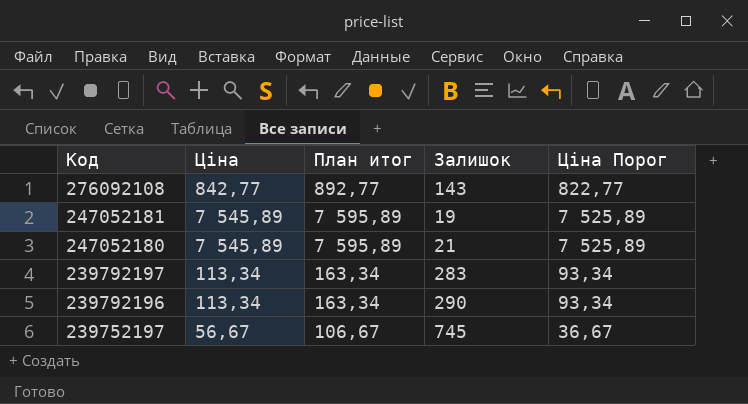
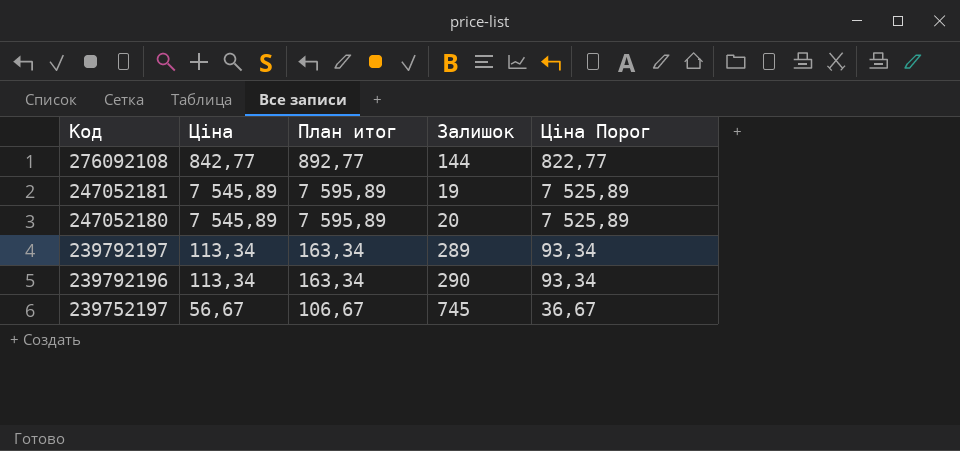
276092108 | Залишок: 143 -> 144
247052180 | Залишок: 21 -> 20
239792197 | Залишок: 283 -> 289

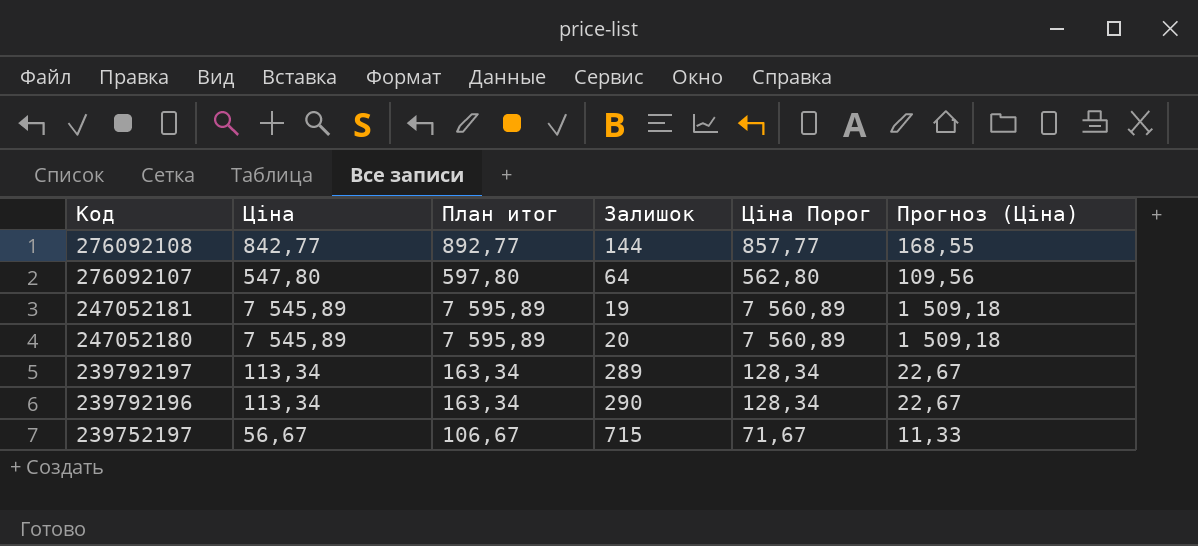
column Ціна Порог | formula: [Ціна] - 20 -> [Ціна] + 15
column Прогноз (Ціна) | formula: none -> [Ціна] * 0,2
row 276092107: none -> 547,80 | 597,80 | 64 | 562,80 | 109,56
239752197 | Залишок: 745 -> 715

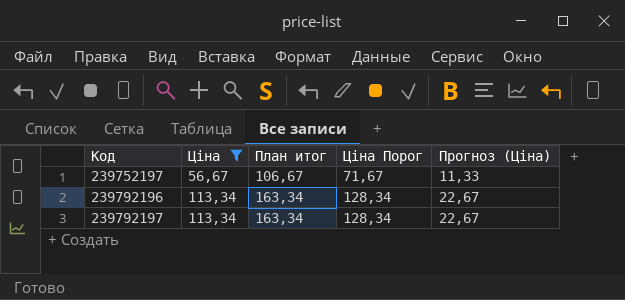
filter: none -> Ціна <= 113,34
row order: Код descending -> Код ascending
column Залишок | position: 4 -> none

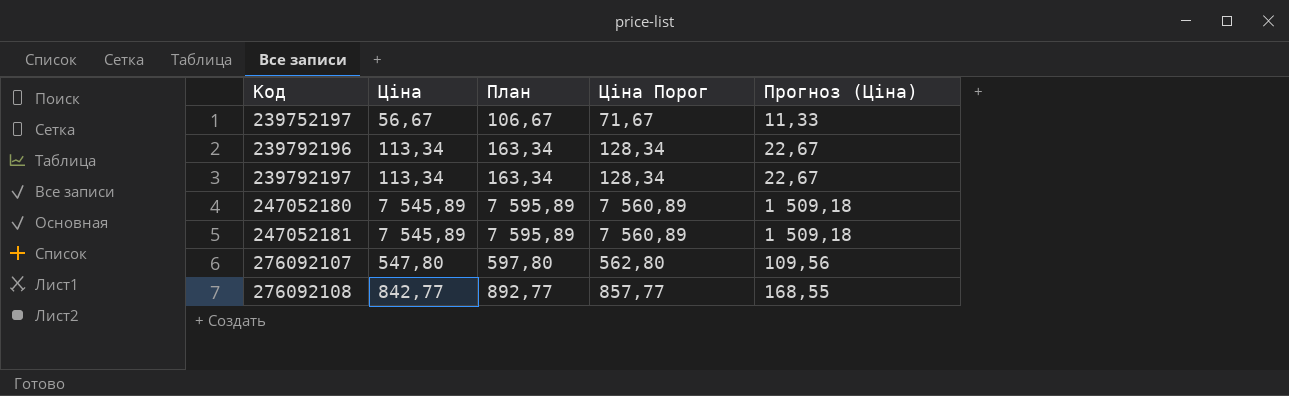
filter: Ціна <= 113,34 -> none
column name: План итог -> План

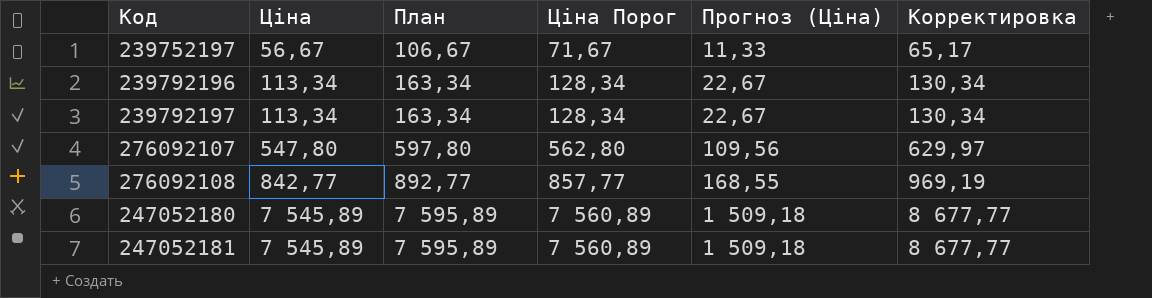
row order: Код ascending -> Ціна ascending
column Корректировка | formula: none -> [Ціна] * 1,15

